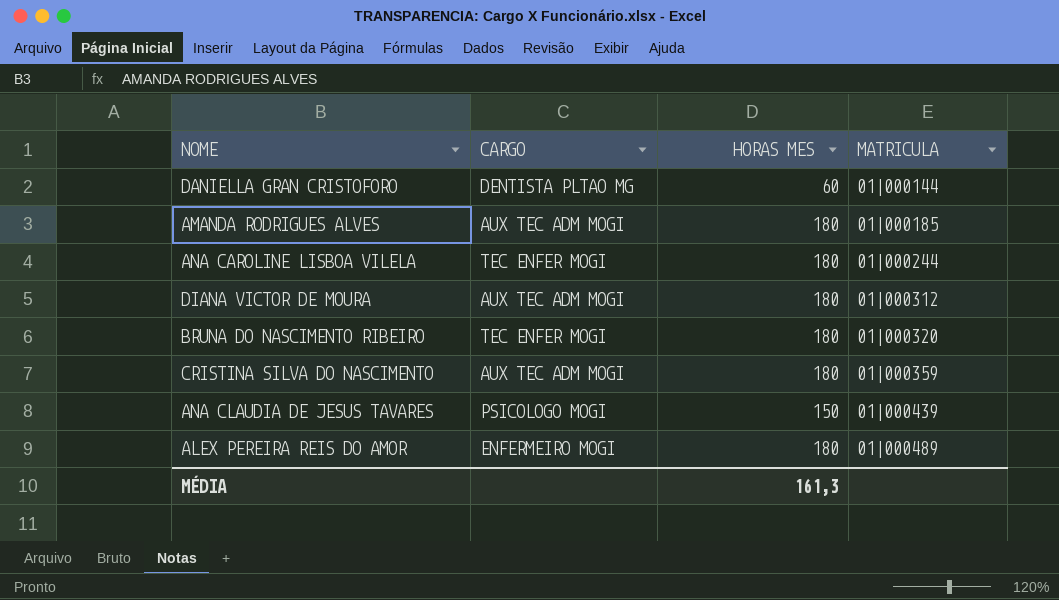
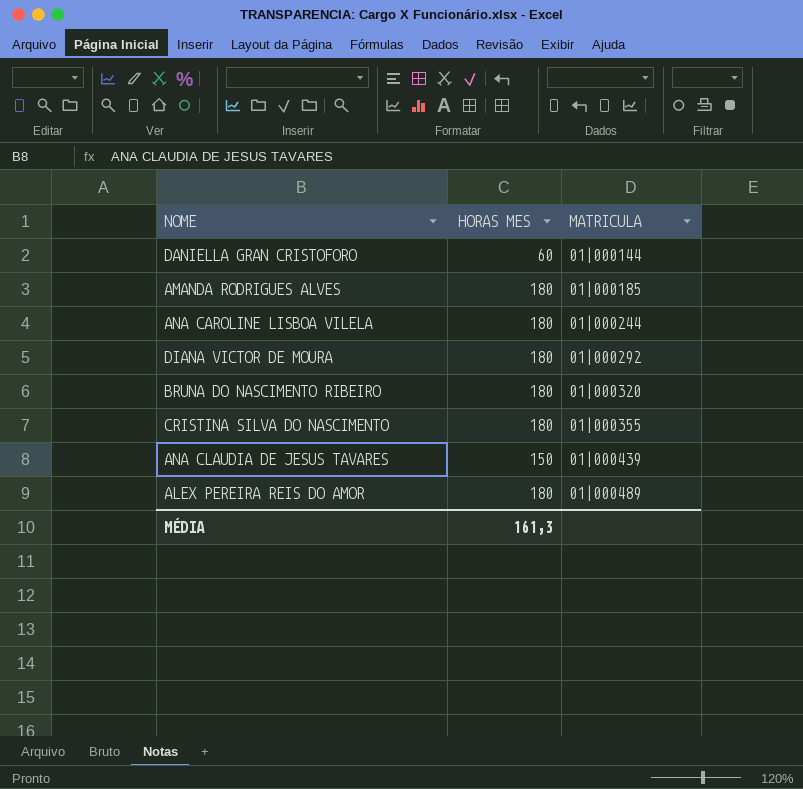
column CARGO | position: 2 -> none
DIANA VICTOR DE MOURA | MATRICULA: 01|000312 -> 01|000292
CRISTINA SILVA DO NASCIMENTO | MATRICULA: 01|000359 -> 01|000355

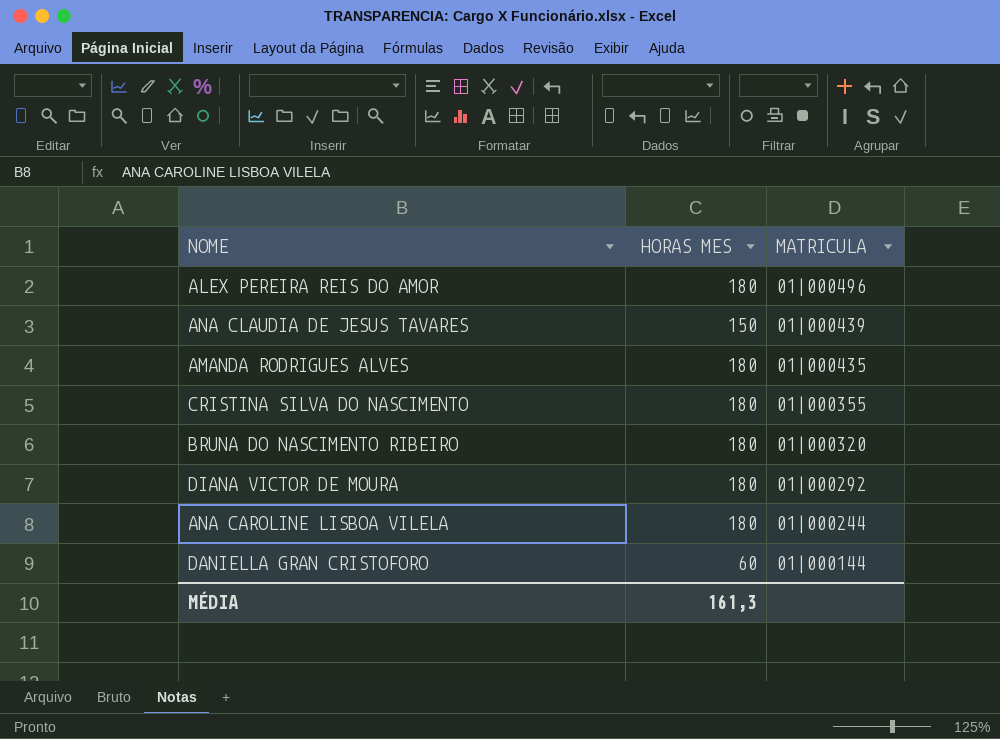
row order: MATRICULA ascending -> MATRICULA descending
ALEX PEREIRA REIS DO AMOR | MATRICULA: 01|000489 -> 01|000496
AMANDA RODRIGUES ALVES | MATRICULA: 01|000185 -> 01|000435

